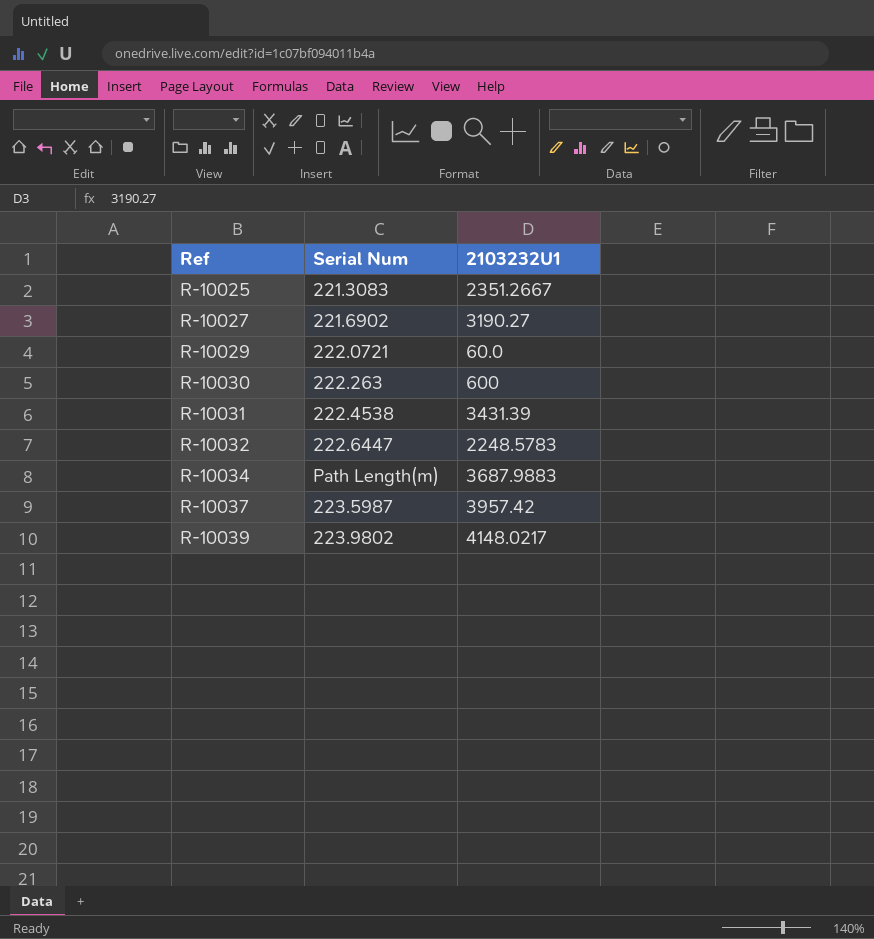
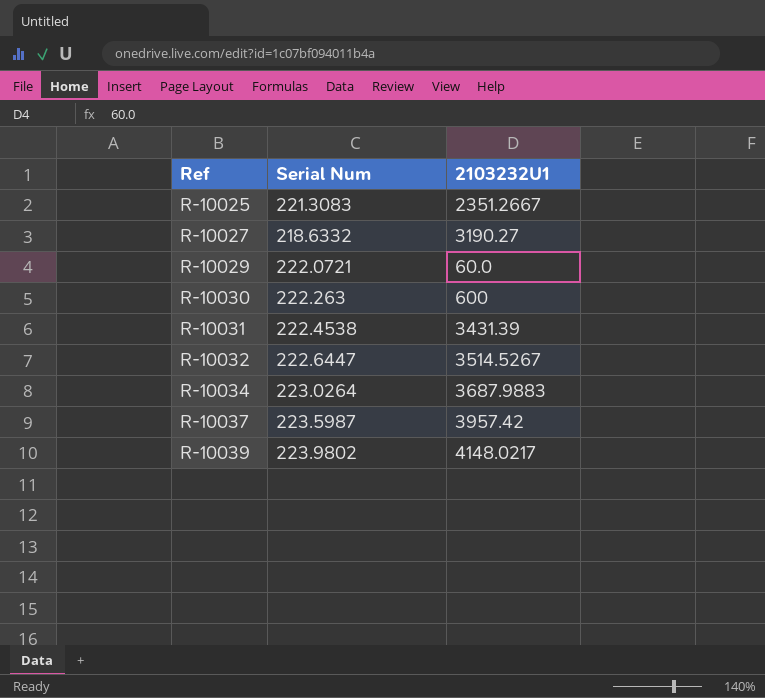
R-10027 | Serial Num: 221.6902 -> 218.6332
R-10032 | 2103232U1: 2248.5783 -> 3514.5267
R-10034 | Serial Num: Path Length(m) -> 223.0264

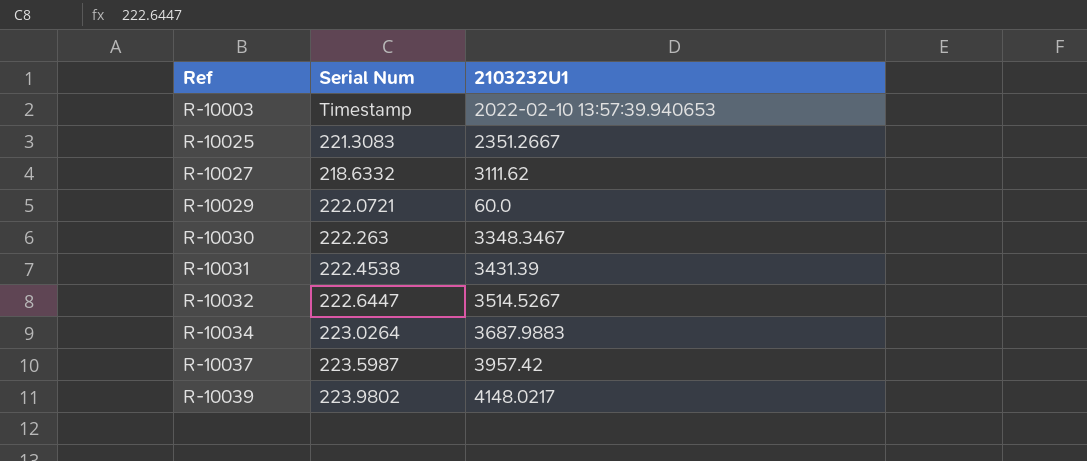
row R-10003: none -> Timestamp | 2022-02-10 13:57:39.940653
R-10027 | 2103232U1: 3190.27 -> 3111.62
R-10030 | 2103232U1: 600 -> 3348.3467

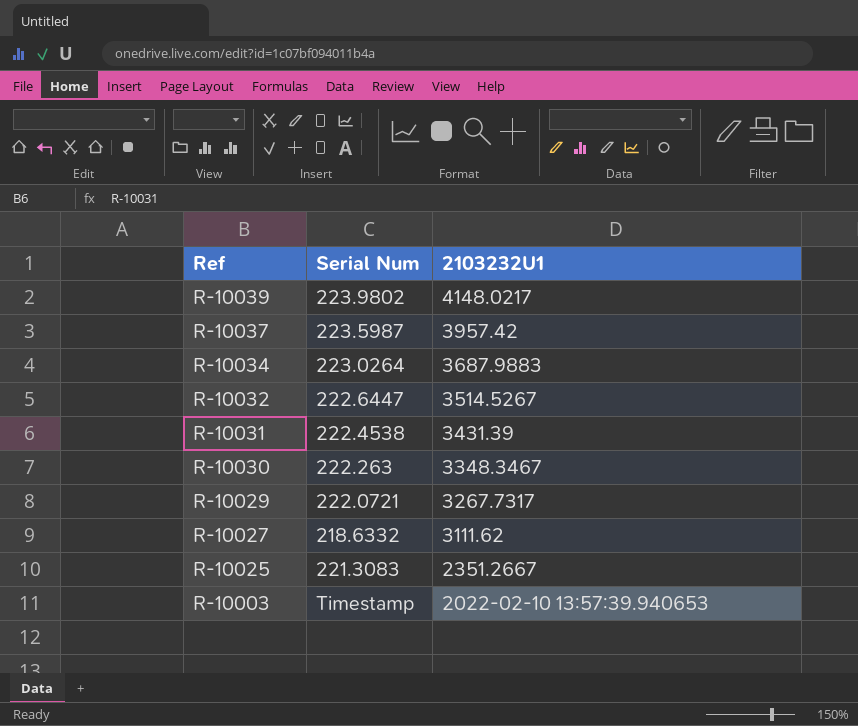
row order: Ref ascending -> Ref descending
R-10029 | 2103232U1: 60.0 -> 3267.7317

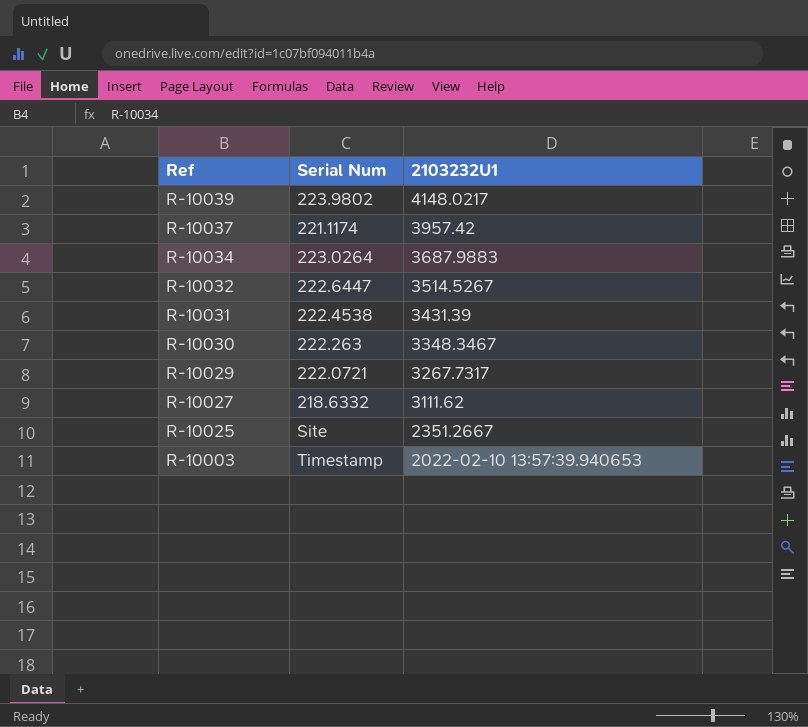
R-10037 | Serial Num: 223.5987 -> 221.1174
R-10025 | Serial Num: 221.3083 -> Site

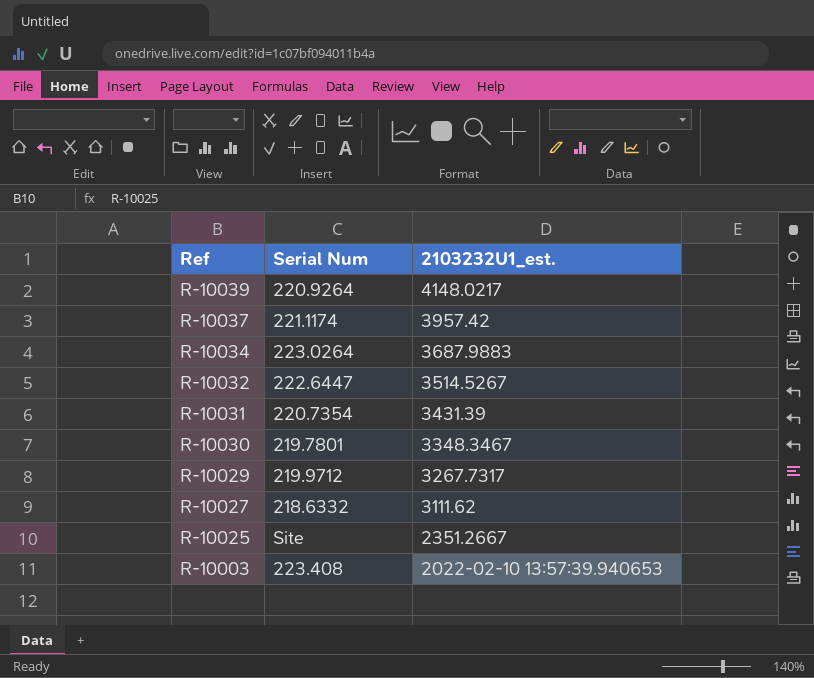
column name: 2103232U1 -> 2103232U1_est.
R-10039 | Serial Num: 223.9802 -> 220.9264
R-10031 | Serial Num: 222.4538 -> 220.7354
R-10030 | Serial Num: 222.263 -> 219.7801
R-10029 | Serial Num: 222.0721 -> 219.9712
R-10003 | Serial Num: Timestamp -> 223.408

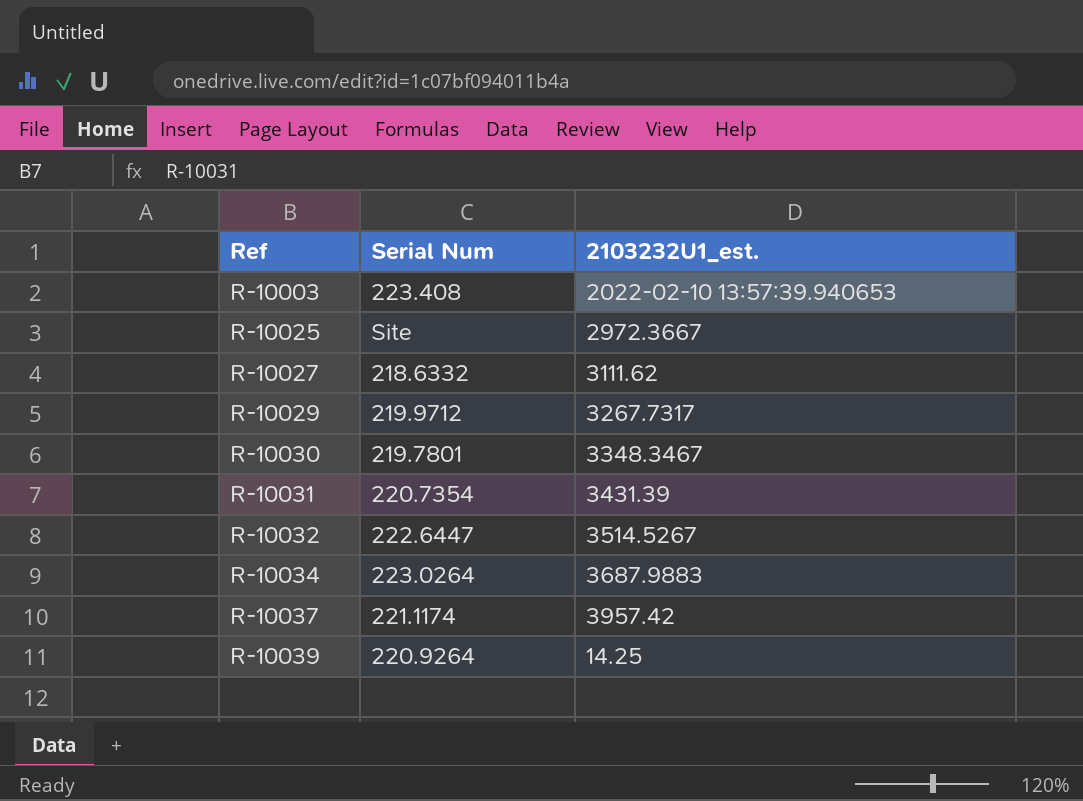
row order: Ref descending -> Ref ascending
R-10025 | 2103232U1_est.: 2351.2667 -> 2972.3667
R-10039 | 2103232U1_est.: 4148.0217 -> 14.25

